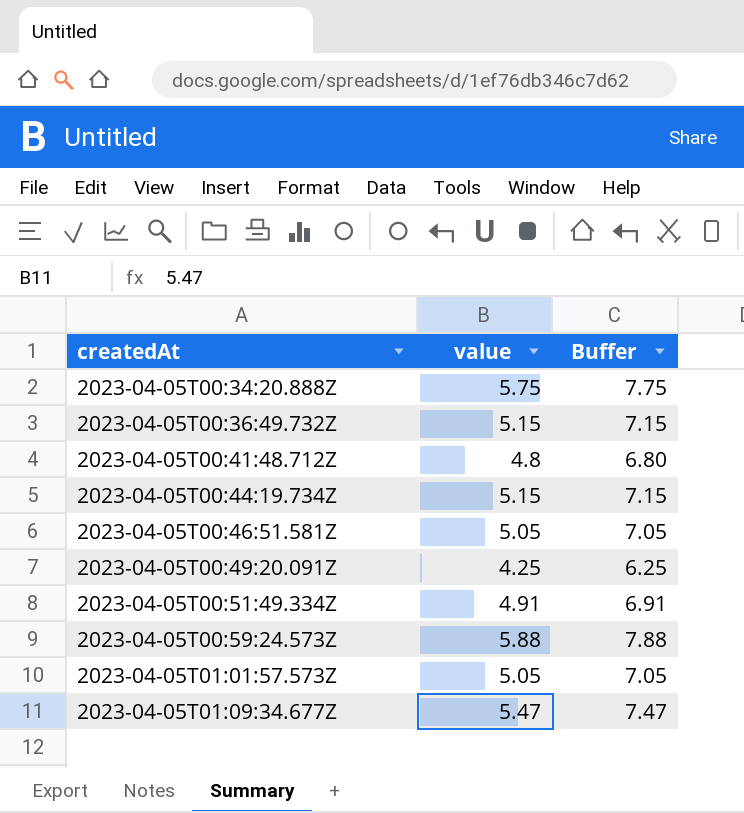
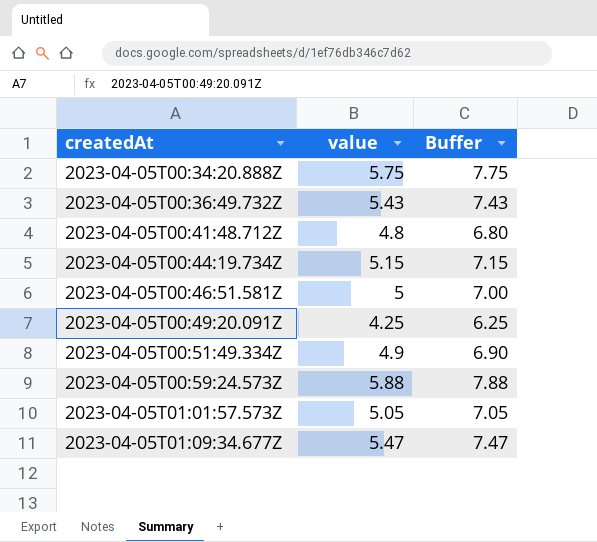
2023-04-05T00:36:49.732Z | value: 5.15 -> 5.43
2023-04-05T00:36:49.732Z | Buffer: 7.15 -> 7.43
2023-04-05T00:46:51.581Z | value: 5.05 -> 5
2023-04-05T00:46:51.581Z | Buffer: 7.05 -> 7.00
2023-04-05T00:51:49.334Z | value: 4.91 -> 4.9
2023-04-05T00:51:49.334Z | Buffer: 6.91 -> 6.90

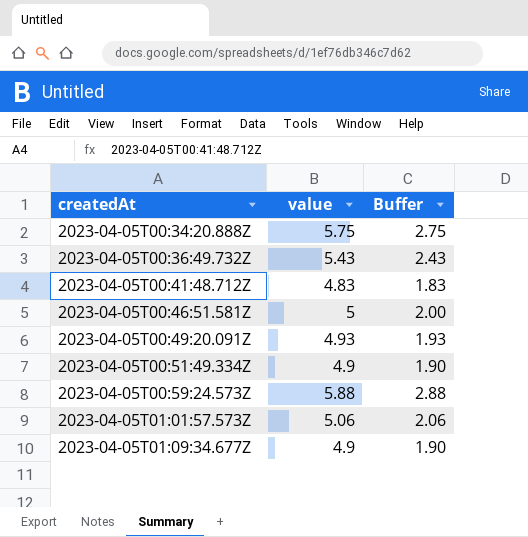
column Buffer | formula: [value] + 2 -> [value] - 3
row 2023-04-05T00:44:19.734Z: 5.15 | 7.15 -> none
2023-04-05T00:41:48.712Z | value: 4.8 -> 4.83
2023-04-05T00:49:20.091Z | value: 4.25 -> 4.93
2023-04-05T01:01:57.573Z | value: 5.05 -> 5.06
2023-04-05T01:09:34.677Z | value: 5.47 -> 4.9

